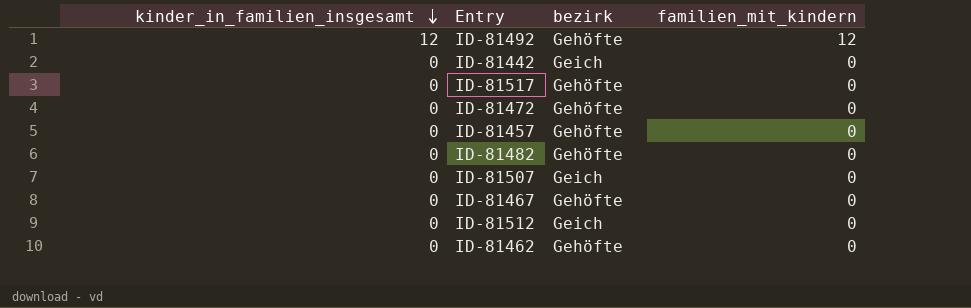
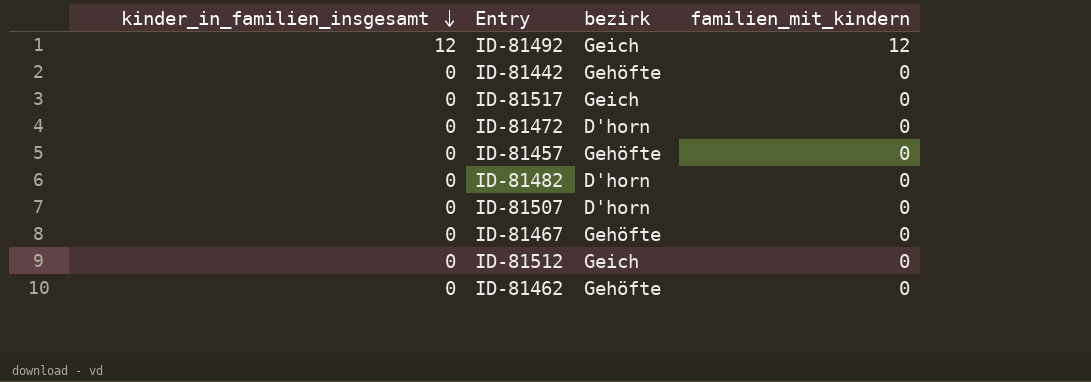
ID-81492 | bezirk: Gehöfte -> Geich
ID-81442 | bezirk: Geich -> Gehöfte
ID-81517 | bezirk: Gehöfte -> Geich
ID-81472 | bezirk: Gehöfte -> D'horn
ID-81482 | bezirk: Gehöfte -> D'horn
ID-81507 | bezirk: Geich -> D'horn

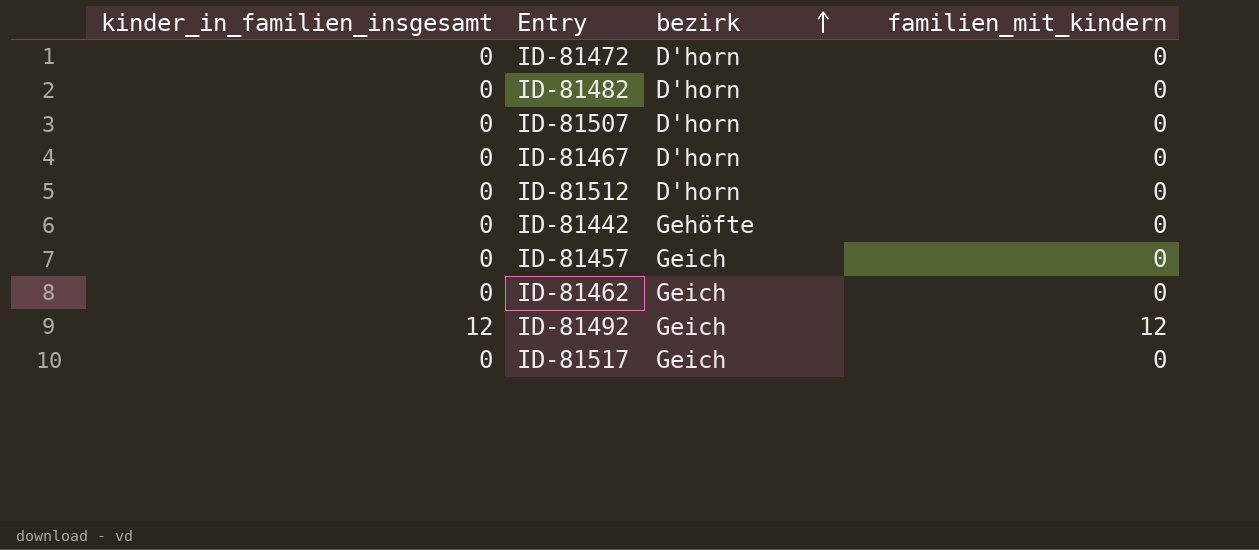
row order: kinder_in_familien_insgesamt descending -> bezirk ascending
ID-81467 | bezirk: Gehöfte -> D'horn
ID-81512 | bezirk: Geich -> D'horn
ID-81457 | bezirk: Gehöfte -> Geich
ID-81462 | bezirk: Gehöfte -> Geich

